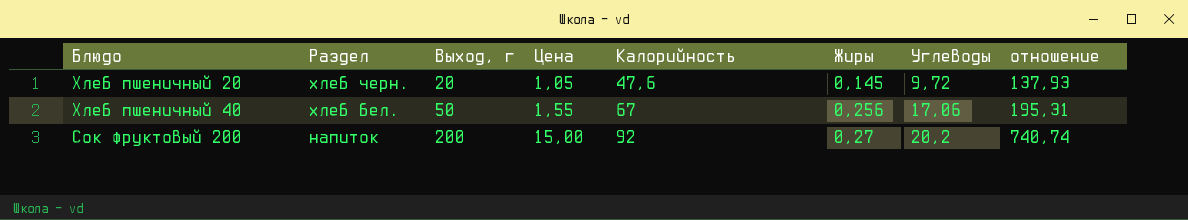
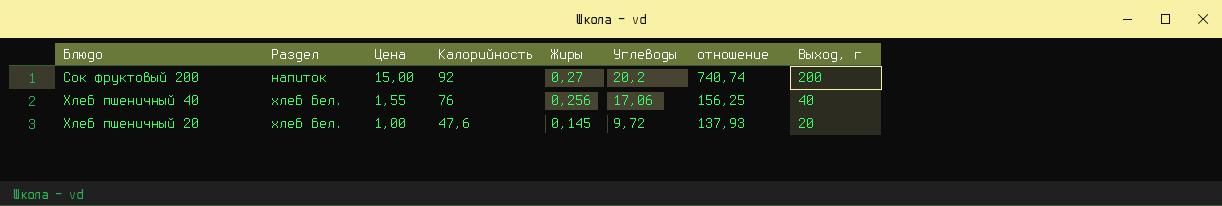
row order: Раздел descending -> Раздел ascending
column Выход, г | position: 3 -> 8
Хлеб пшеничный 40 | Калорийность: 67 -> 76
Хлеб пшеничный 40 | отношение: 195,31 -> 156,25
Хлеб пшеничный 40 | Выход, г: 50 -> 40
Хлеб пшеничный 20 | Раздел: хлеб черн. -> хлеб бел.
Хлеб пшеничный 20 | Цена: 1,05 -> 1,00

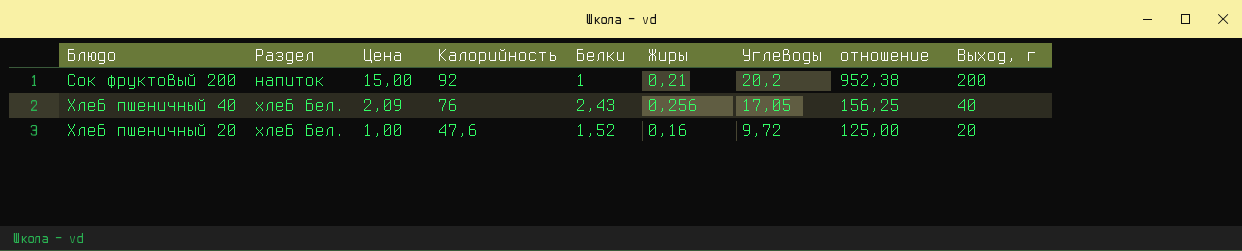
column Белки | position: none -> 5
Сок фруктовый 200 | Жиры: 0,27 -> 0,21
Сок фруктовый 200 | отношение: 740,74 -> 952,38
Хлеб пшеничный 40 | Цена: 1,55 -> 2,09
Хлеб пшеничный 40 | Углеводы: 17,06 -> 17,05
Хлеб пшеничный 20 | Жиры: 0,145 -> 0,16
Хлеб пшеничный 20 | отношение: 137,93 -> 125,00

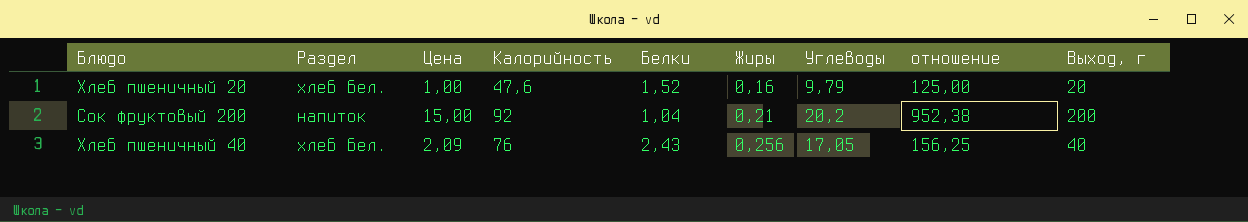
row order: Раздел ascending -> Жиры ascending
Хлеб пшеничный 20 | Углеводы: 9,72 -> 9,79
Сок фруктовый 200 | Белки: 1 -> 1,04

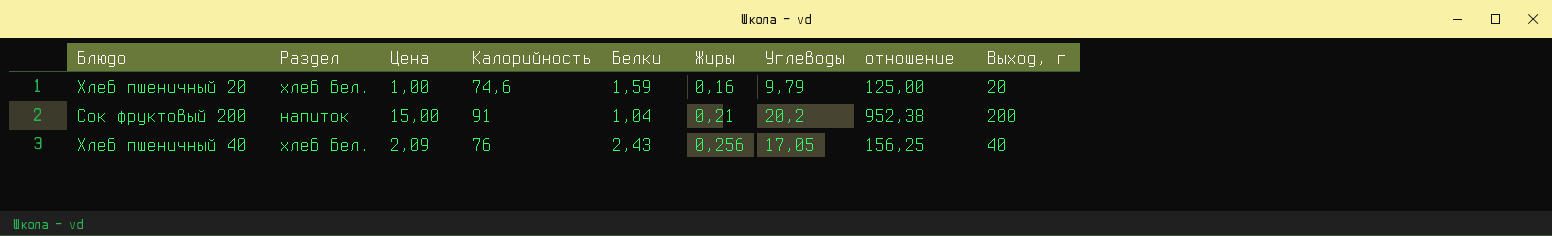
Хлеб пшеничный 20 | Калорийность: 47,6 -> 74,6
Хлеб пшеничный 20 | Белки: 1,52 -> 1,59
Сок фруктовый 200 | Калорийность: 92 -> 91

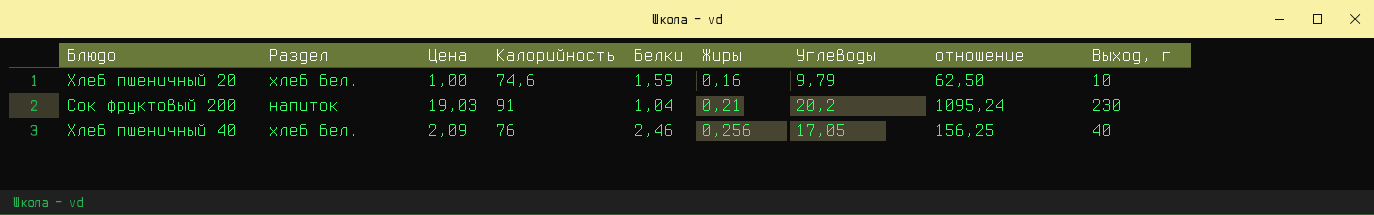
Хлеб пшеничный 20 | отношение: 125,00 -> 62,50
Хлеб пшеничный 20 | Выход, г: 20 -> 10
Сок фруктовый 200 | Цена: 15,00 -> 19,03
Сок фруктовый 200 | отношение: 952,38 -> 1095,24
Сок фруктовый 200 | Выход, г: 200 -> 230
Хлеб пшеничный 40 | Белки: 2,43 -> 2,46

